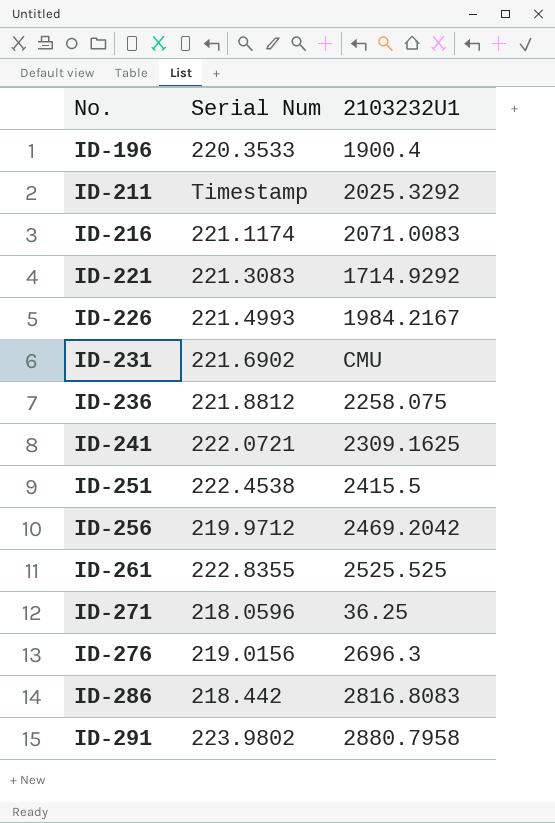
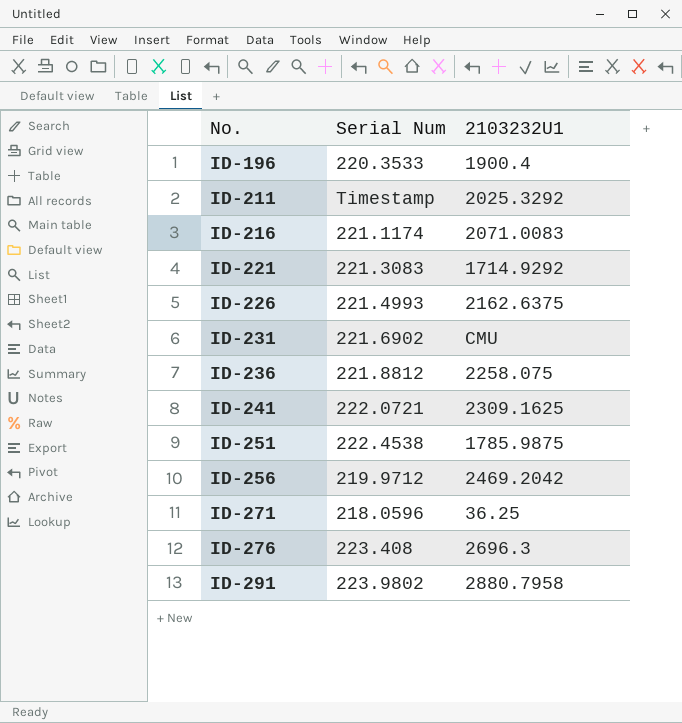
row ID-261: 222.8355 | 2525.525 -> none
row ID-286: 218.442 | 2816.8083 -> none
ID-226 | 2103232U1: 1984.2167 -> 2162.6375
ID-251 | 2103232U1: 2415.5 -> 1785.9875
ID-276 | Serial Num: 219.0156 -> 223.408

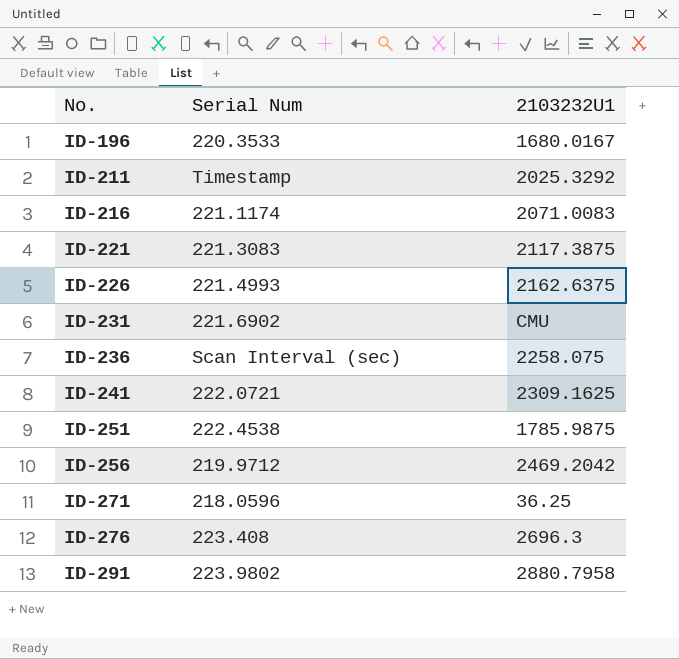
ID-196 | 2103232U1: 1900.4 -> 1680.0167
ID-221 | 2103232U1: 1714.9292 -> 2117.3875
ID-236 | Serial Num: 221.8812 -> Scan Interval (sec)

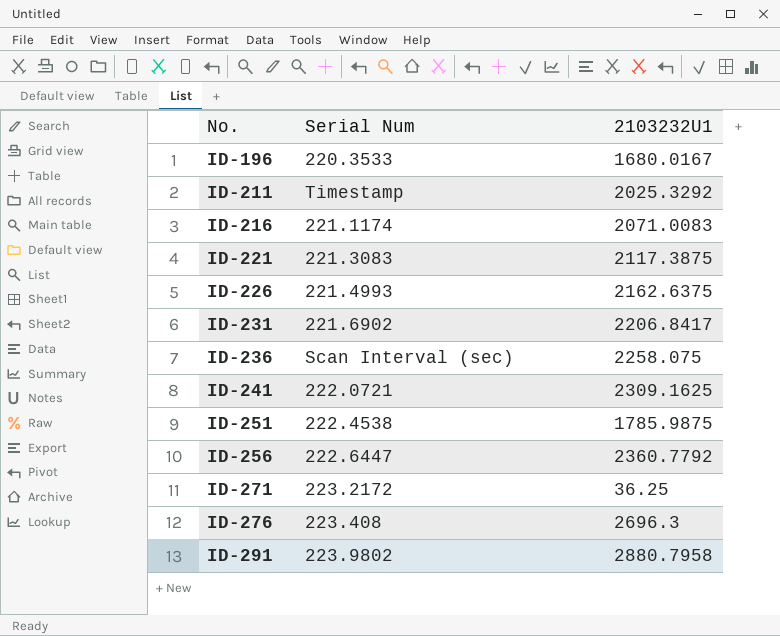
ID-231 | 2103232U1: CMU -> 2206.8417
ID-256 | Serial Num: 219.9712 -> 222.6447
ID-256 | 2103232U1: 2469.2042 -> 2360.7792
ID-271 | Serial Num: 218.0596 -> 223.2172

